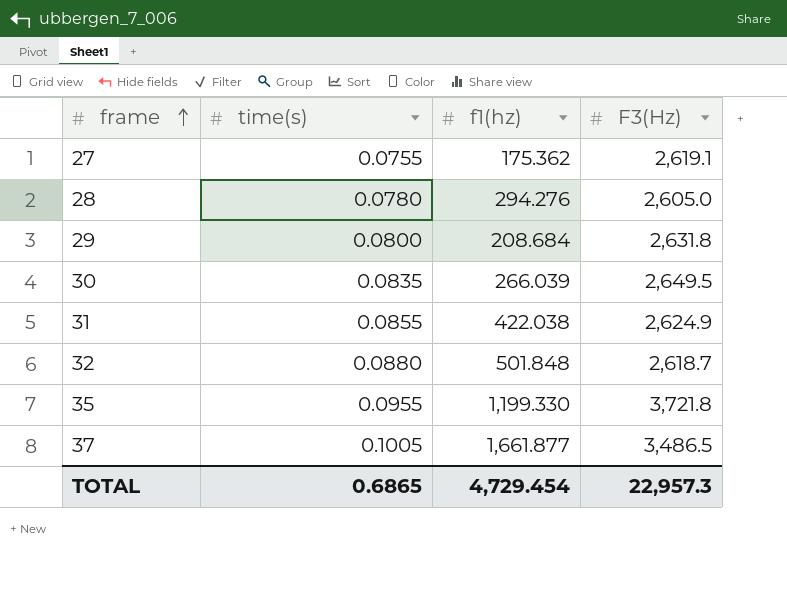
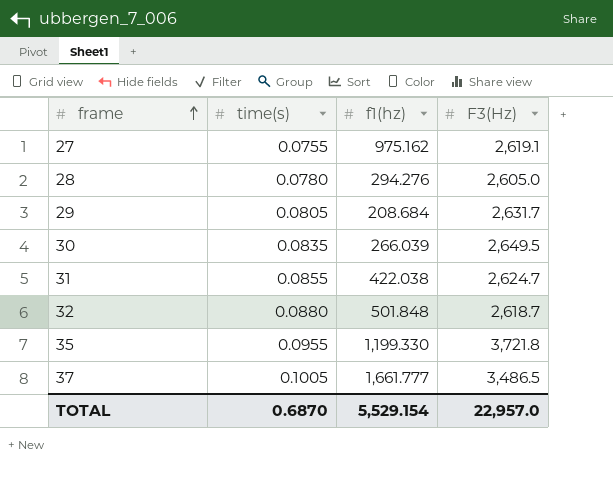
27 | f1(hz): 175.362 -> 975.162
29 | time(s): 0.0800 -> 0.0805
29 | F3(Hz): 2,631.8 -> 2,631.7
31 | F3(Hz): 2,624.9 -> 2,624.7
37 | f1(hz): 1,661.877 -> 1,661.777
TOTAL | time(s): 0.6865 -> 0.6870
TOTAL | f1(hz): 4,729.454 -> 5,529.154
TOTAL | F3(Hz): 22,957.3 -> 22,957.0

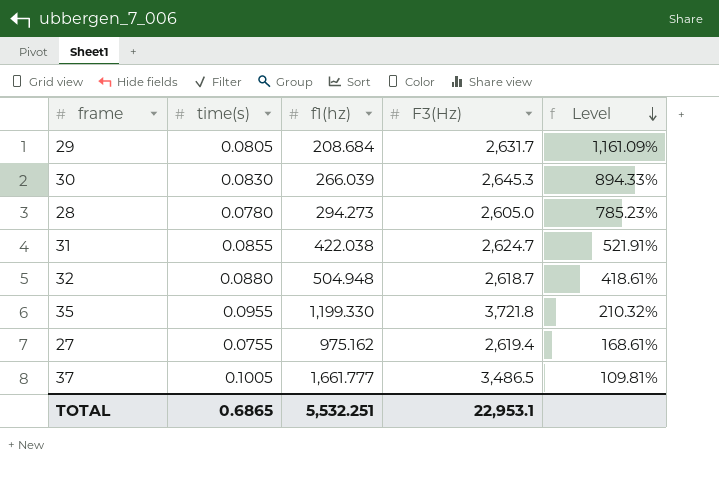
row order: frame ascending -> Level descending
column Level | formula: none -> ([F3(Hz)] - [f1(hz)]) / [f1(hz)]
30 | time(s): 0.0835 -> 0.0830
30 | F3(Hz): 2,649.5 -> 2,645.3
28 | f1(hz): 294.276 -> 294.273
32 | f1(hz): 501.848 -> 504.948
27 | F3(Hz): 2,619.1 -> 2,619.4
TOTAL | time(s): 0.6870 -> 0.6865
TOTAL | f1(hz): 5,529.154 -> 5,532.251
TOTAL | F3(Hz): 22,957.0 -> 22,953.1

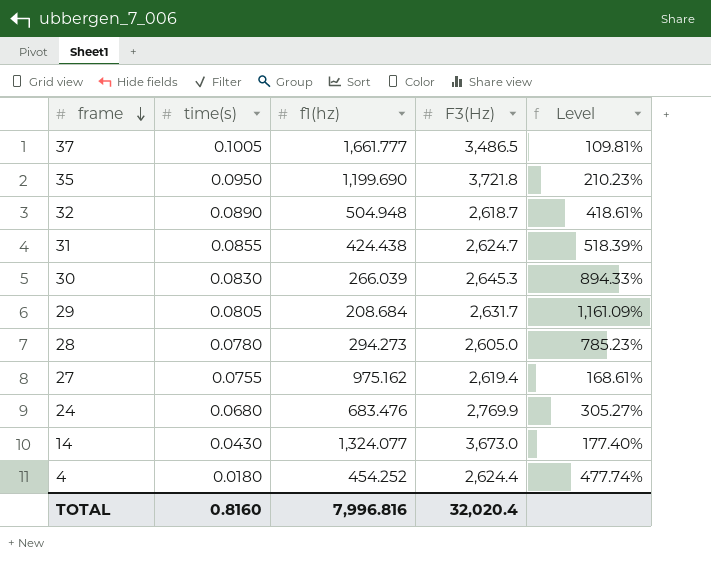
row order: Level descending -> frame descending
35 | time(s): 0.0955 -> 0.0950
35 | f1(hz): 1,199.330 -> 1,199.690
35 | Level: 210.32% -> 210.23%
32 | time(s): 0.0880 -> 0.0890
31 | f1(hz): 422.038 -> 424.438
31 | Level: 521.91% -> 518.39%
row 24: none -> 0.0680 | 683.476 | 2,769.9 | 305.27%
row 14: none -> 0.0430 | 1,324.077 | 3,673.0 | 177.40%
row 4: none -> 0.0180 | 454.252 | 2,624.4 | 477.74%
TOTAL | time(s): 0.6865 -> 0.8160
TOTAL | f1(hz): 5,532.251 -> 7,996.816
TOTAL | F3(Hz): 22,953.1 -> 32,020.4

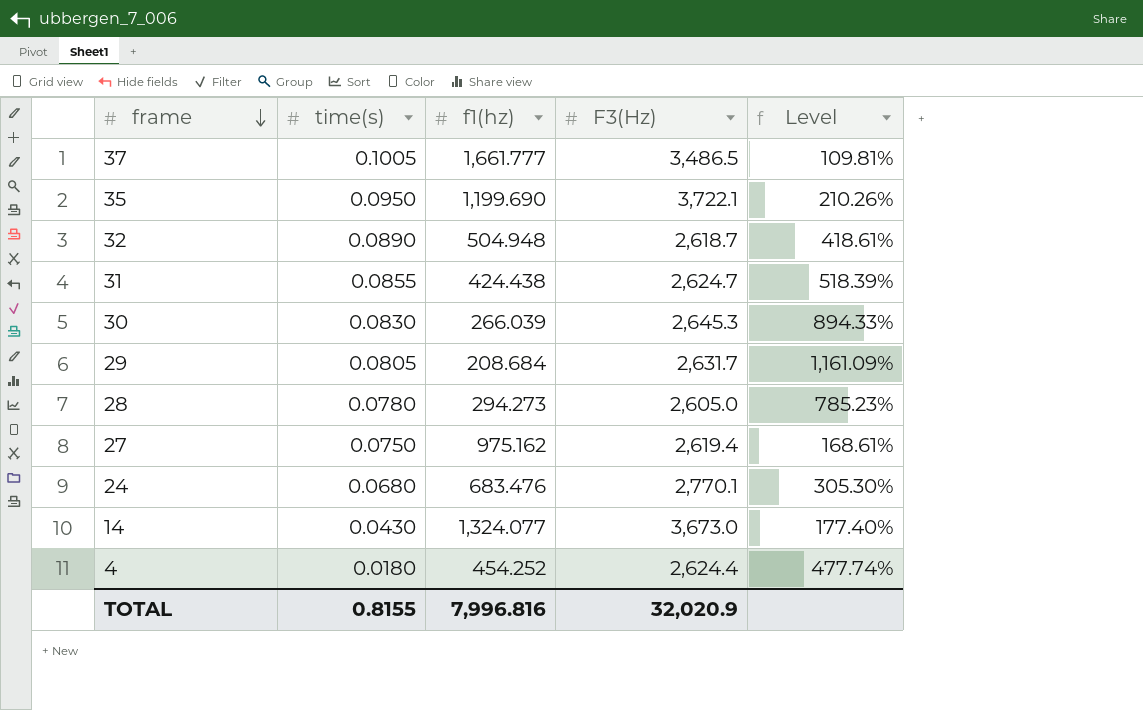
35 | F3(Hz): 3,721.8 -> 3,722.1
35 | Level: 210.23% -> 210.26%
27 | time(s): 0.0755 -> 0.0750
24 | F3(Hz): 2,769.9 -> 2,770.1
24 | Level: 305.27% -> 305.30%
TOTAL | time(s): 0.8160 -> 0.8155
TOTAL | F3(Hz): 32,020.4 -> 32,020.9

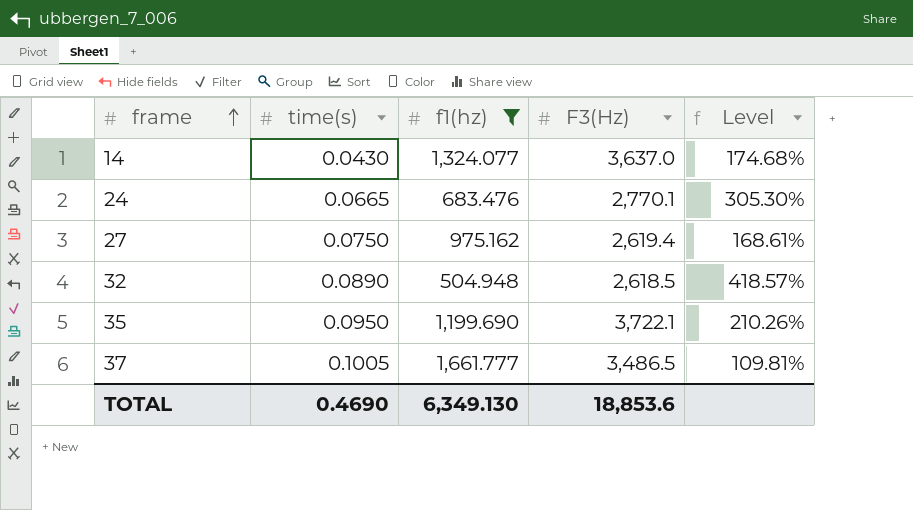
filter: none -> f1(hz) >= 504.948
row order: frame descending -> frame ascending
14 | F3(Hz): 3,673.0 -> 3,637.0
14 | Level: 177.40% -> 174.68%
24 | time(s): 0.0680 -> 0.0665
32 | F3(Hz): 2,618.7 -> 2,618.5
32 | Level: 418.61% -> 418.57%
TOTAL | time(s): 0.8155 -> 0.4690
TOTAL | f1(hz): 7,996.816 -> 6,349.130
TOTAL | F3(Hz): 32,020.9 -> 18,853.6

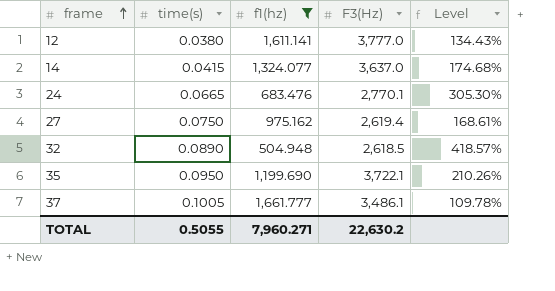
row 12: none -> 0.0380 | 1,611.141 | 3,777.0 | 134.43%
14 | time(s): 0.0430 -> 0.0415
37 | F3(Hz): 3,486.5 -> 3,486.1
37 | Level: 109.81% -> 109.78%
TOTAL | time(s): 0.4690 -> 0.5055
TOTAL | f1(hz): 6,349.130 -> 7,960.271
TOTAL | F3(Hz): 18,853.6 -> 22,630.2

